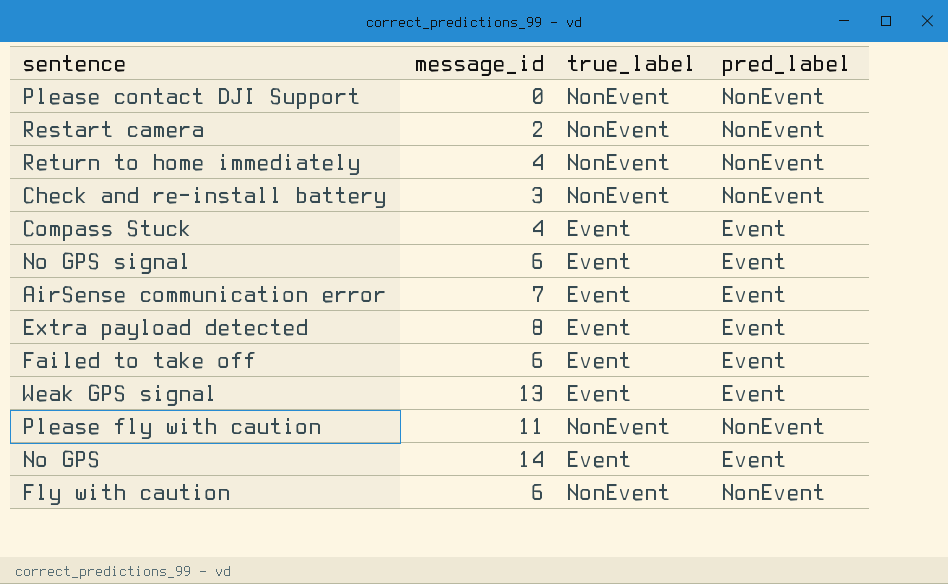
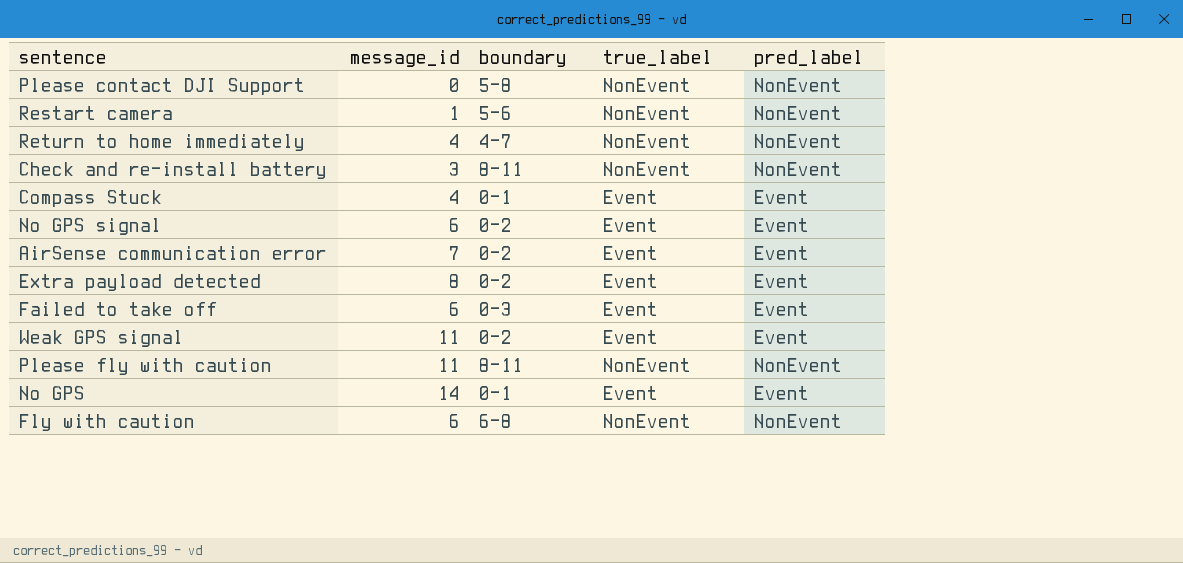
column boundary | position: none -> 3
Restart camera | message_id: 2 -> 1
Weak GPS signal | message_id: 13 -> 11

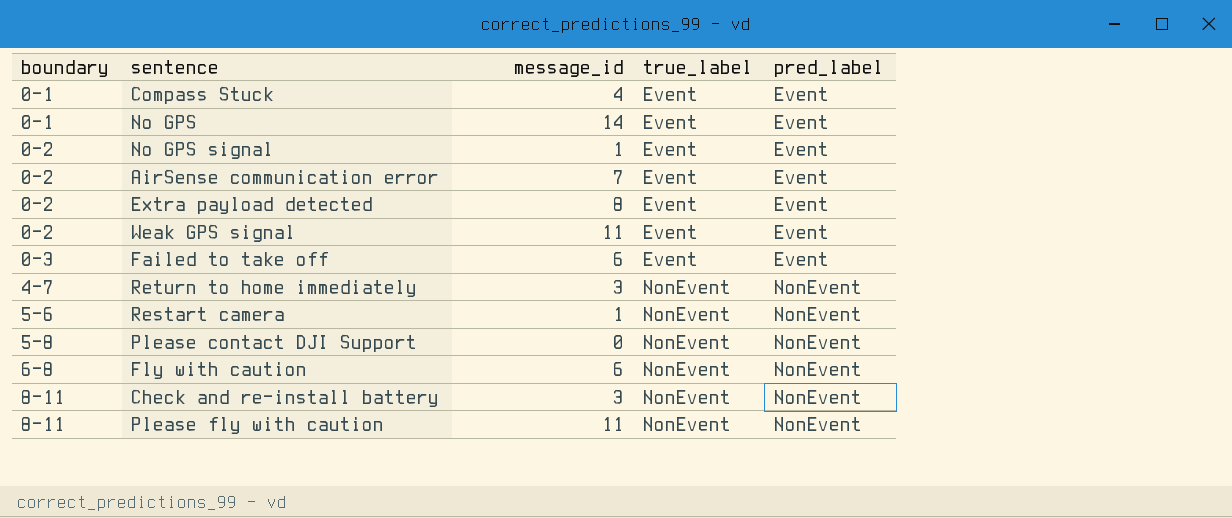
row order: none -> boundary ascending
column boundary | position: 3 -> 1
No GPS signal | message_id: 6 -> 1
Return to home immediately | message_id: 4 -> 3

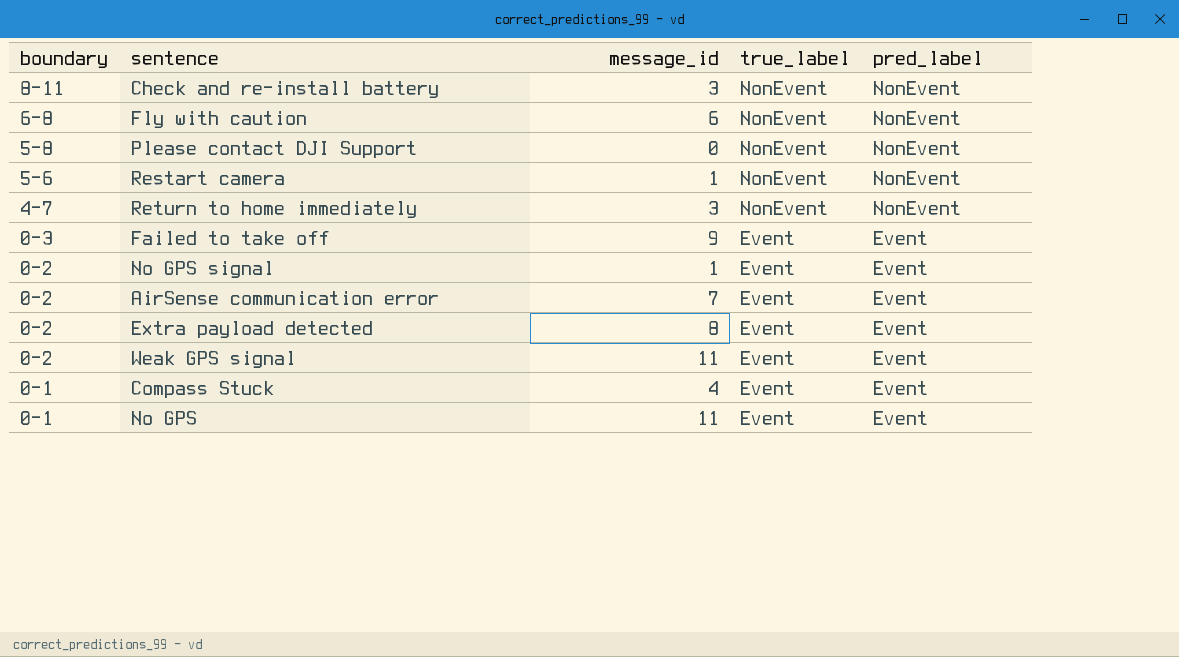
row order: boundary ascending -> boundary descending
row Please fly with caution: 8-11 | 11 | NonEvent | NonEvent -> none
Failed to take off | message_id: 6 -> 9
No GPS | message_id: 14 -> 11

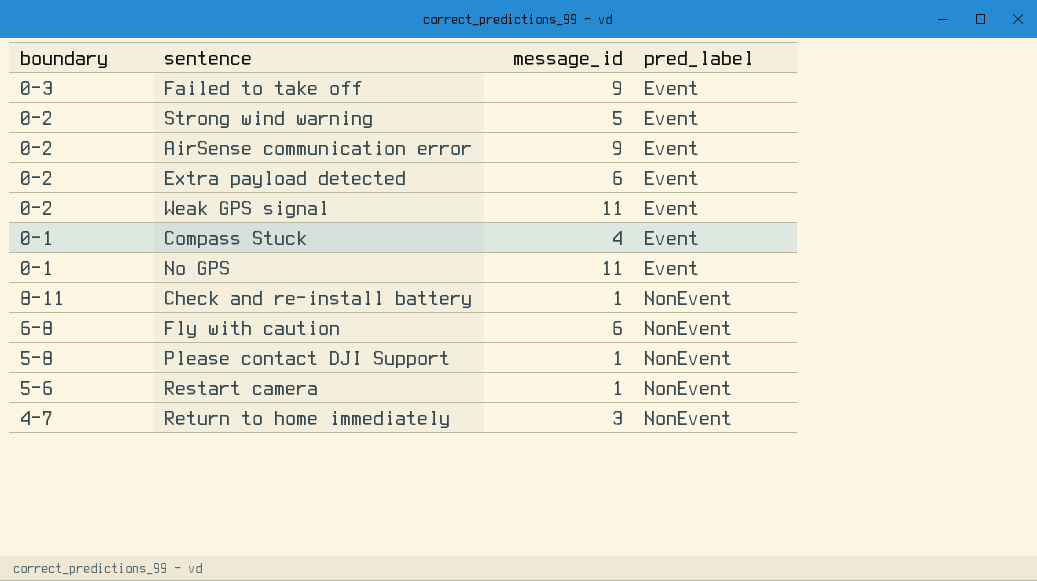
row order: boundary descending -> pred_label ascending
column true_label | position: 4 -> none
row No GPS signal: 0-2 | 1 | Event | Event -> none
row Strong wind warning: none -> 0-2 | 5 | Event
AirSense communication error | message_id: 7 -> 9
Extra payload detected | message_id: 8 -> 6
Check and re-install battery | message_id: 3 -> 1
Please contact DJI Support | message_id: 0 -> 1

